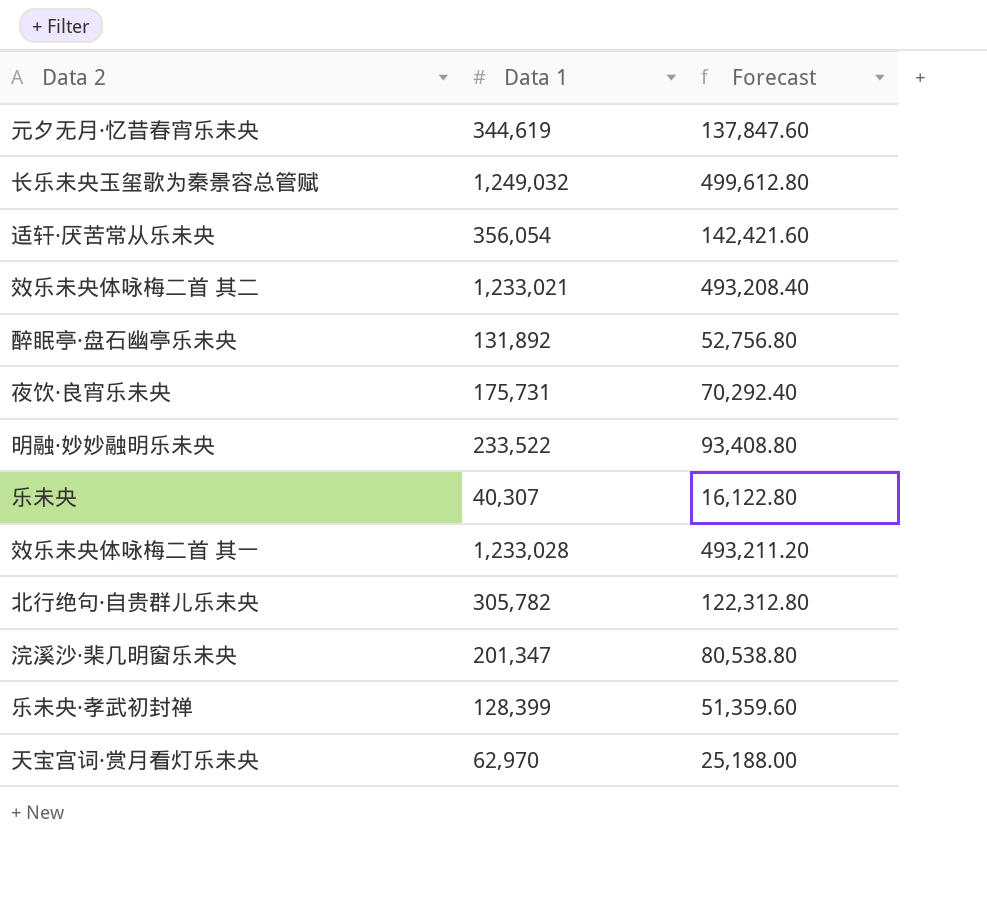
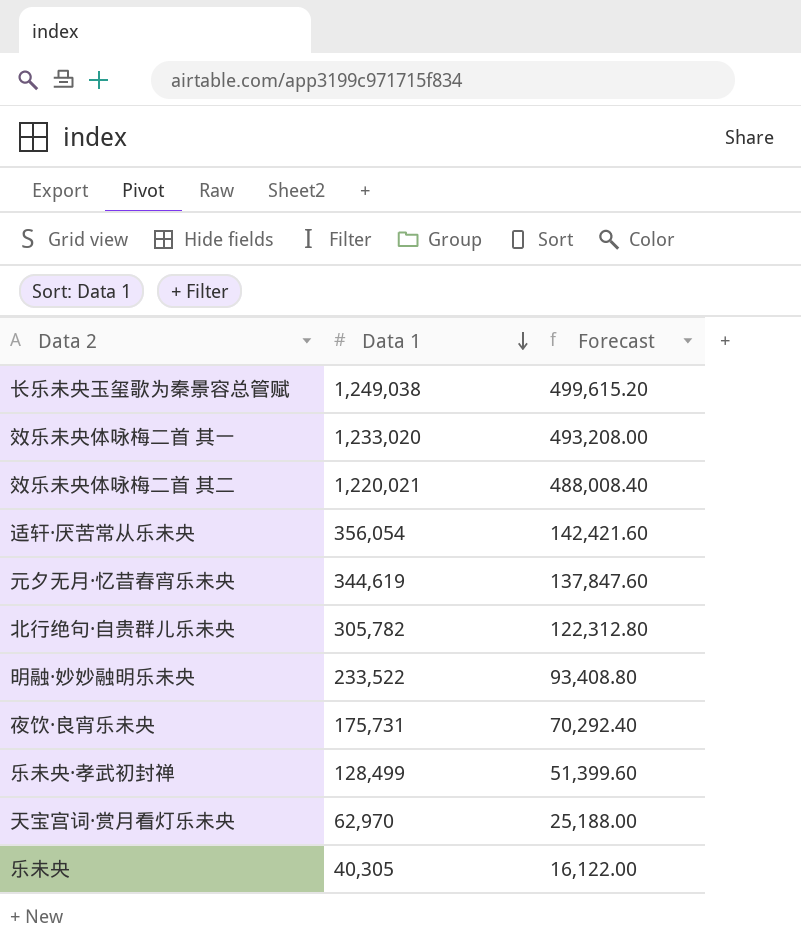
row order: none -> Data 1 descending
row 醉眠亭·盘石幽亭乐未央: 131,892 | 52,756.80 -> none
row 浣溪沙·棐几明窗乐未央: 201,347 | 80,538.80 -> none
长乐未央玉玺歌为秦景容总管赋 | Data 1: 1,249,032 -> 1,249,038
长乐未央玉玺歌为秦景容总管赋 | Forecast: 499,612.80 -> 499,615.20
效乐未央体咏梅二首 其一 | Data 1: 1,233,028 -> 1,233,020
效乐未央体咏梅二首 其一 | Forecast: 493,211.20 -> 493,208.00
效乐未央体咏梅二首 其二 | Data 1: 1,233,021 -> 1,220,021
效乐未央体咏梅二首 其二 | Forecast: 493,208.40 -> 488,008.40
乐未央·孝武初封禅 | Data 1: 128,399 -> 128,499
乐未央·孝武初封禅 | Forecast: 51,359.60 -> 51,399.60
乐未央 | Data 1: 40,307 -> 40,305
乐未央 | Forecast: 16,122.80 -> 16,122.00

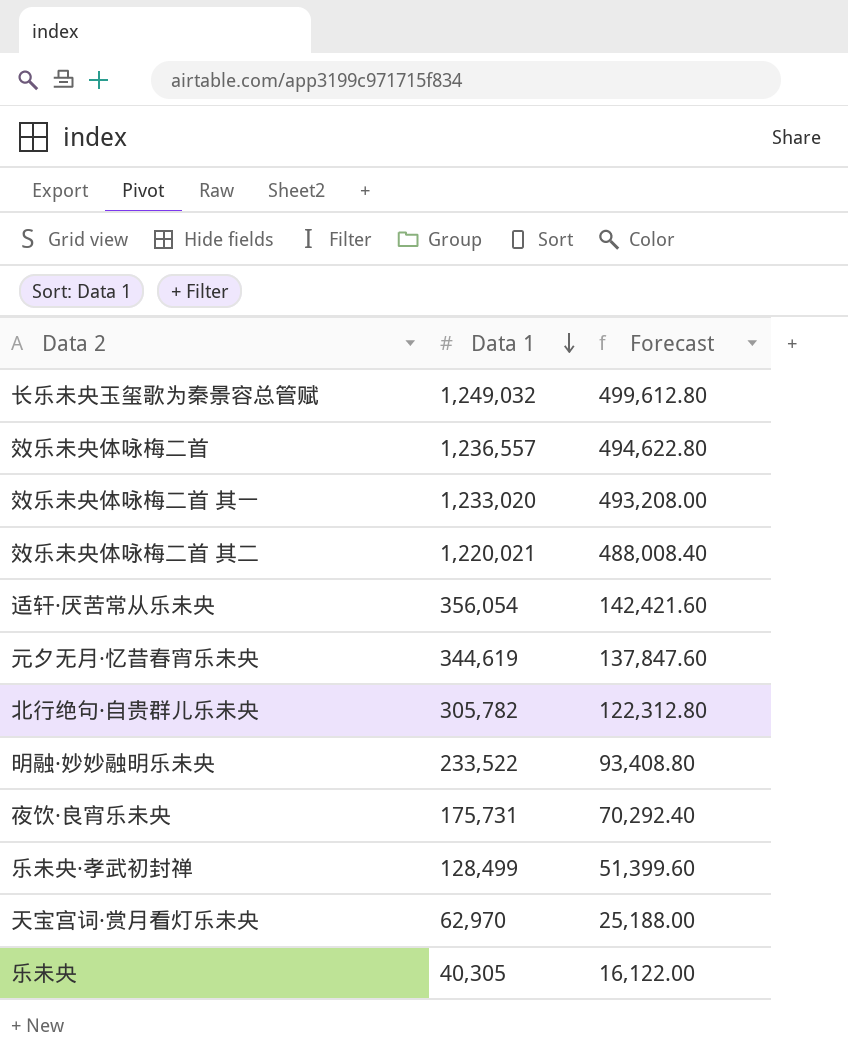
长乐未央玉玺歌为秦景容总管赋 | Data 1: 1,249,038 -> 1,249,032
长乐未央玉玺歌为秦景容总管赋 | Forecast: 499,615.20 -> 499,612.80
row 效乐未央体咏梅二首: none -> 1,236,557 | 494,622.80

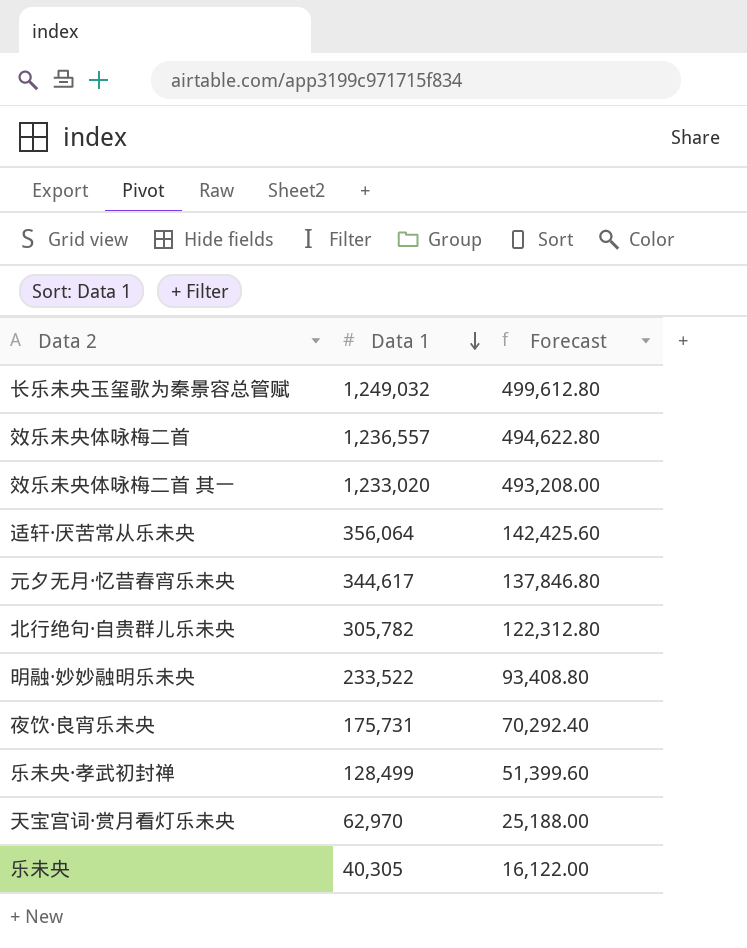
row 效乐未央体咏梅二首 其二: 1,220,021 | 488,008.40 -> none
适轩·厌苦常从乐未央 | Data 1: 356,054 -> 356,064
适轩·厌苦常从乐未央 | Forecast: 142,421.60 -> 142,425.60
元夕无月·忆昔春宵乐未央 | Data 1: 344,619 -> 344,617
元夕无月·忆昔春宵乐未央 | Forecast: 137,847.60 -> 137,846.80

